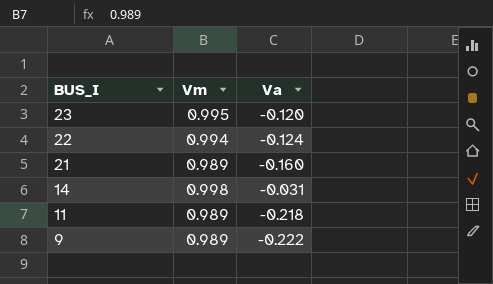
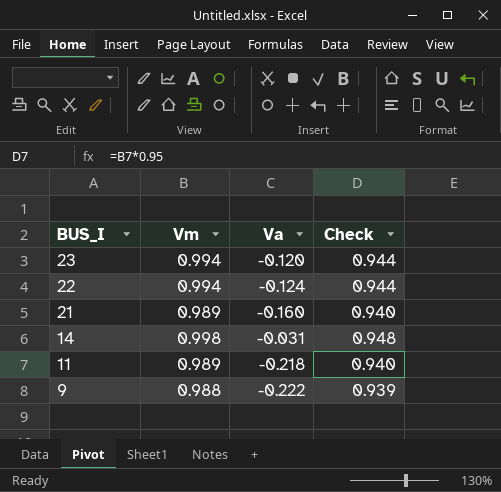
column Check | formula: none -> [Vm] * 0.95
23 | Vm: 0.995 -> 0.994
9 | Vm: 0.989 -> 0.988

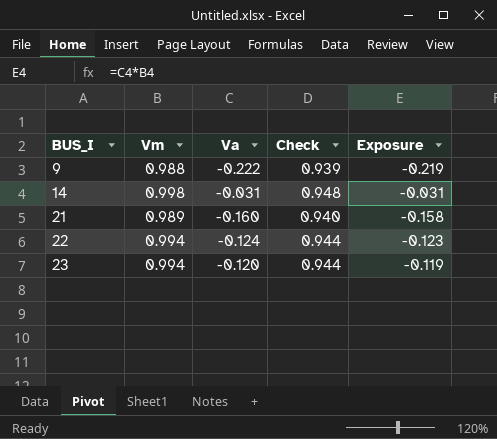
row order: BUS_I descending -> BUS_I ascending
column Exposure | formula: none -> [Vm] * [Va]
row 11: 0.989 | -0.218 | 0.940 -> none

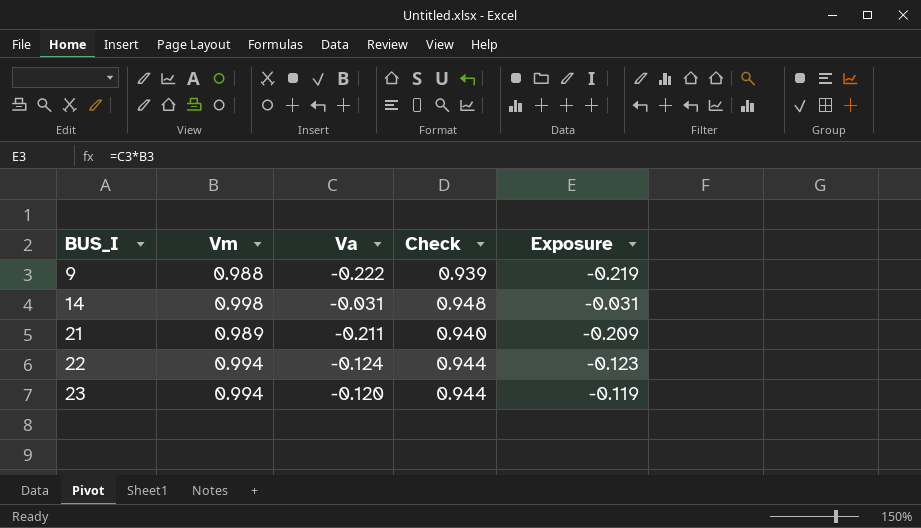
21 | Va: -0.160 -> -0.211
21 | Exposure: -0.158 -> -0.209

